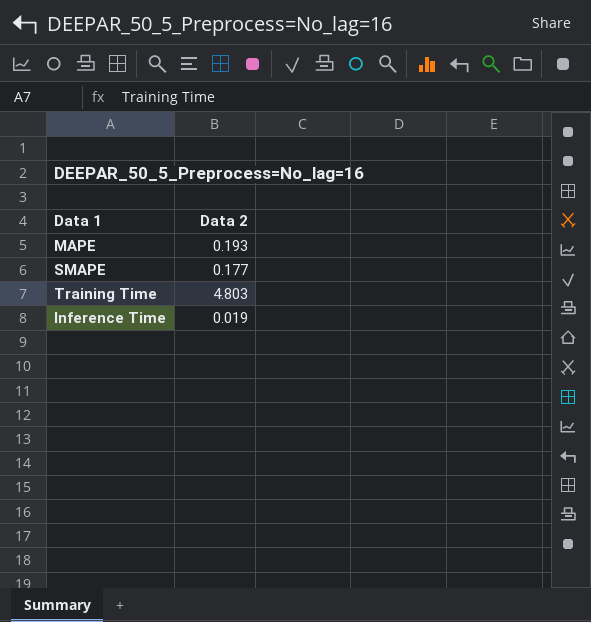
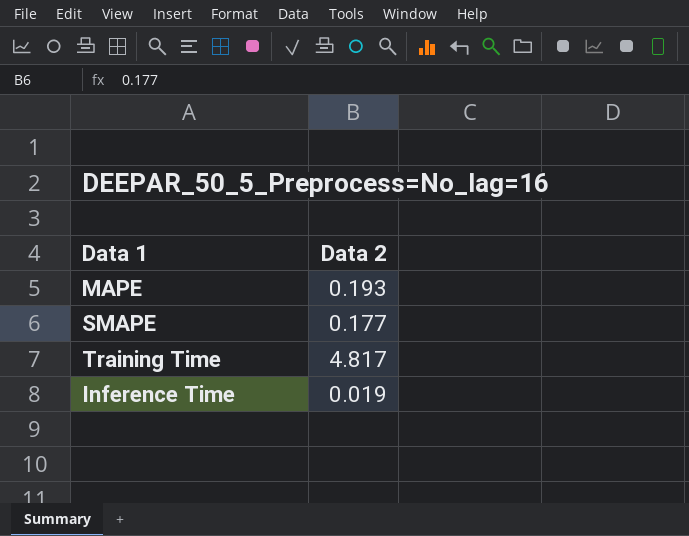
Training Time | Data 2: 4.803 -> 4.817

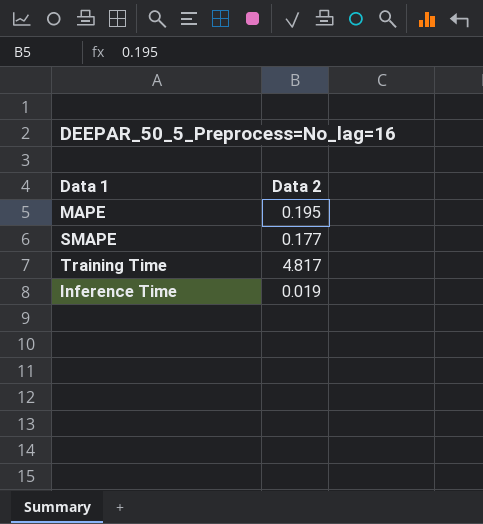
MAPE | Data 2: 0.193 -> 0.195

